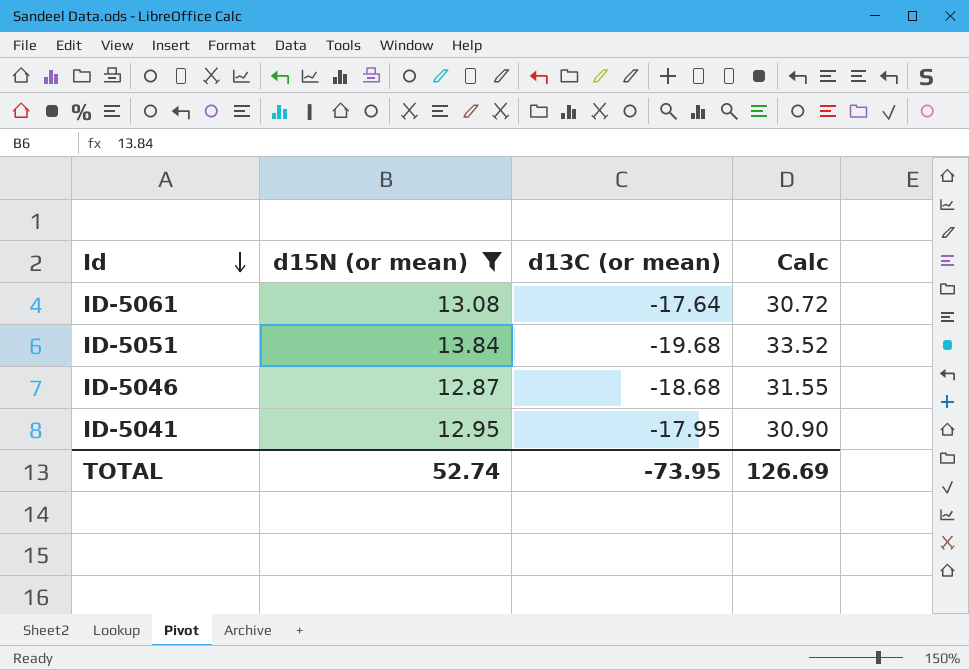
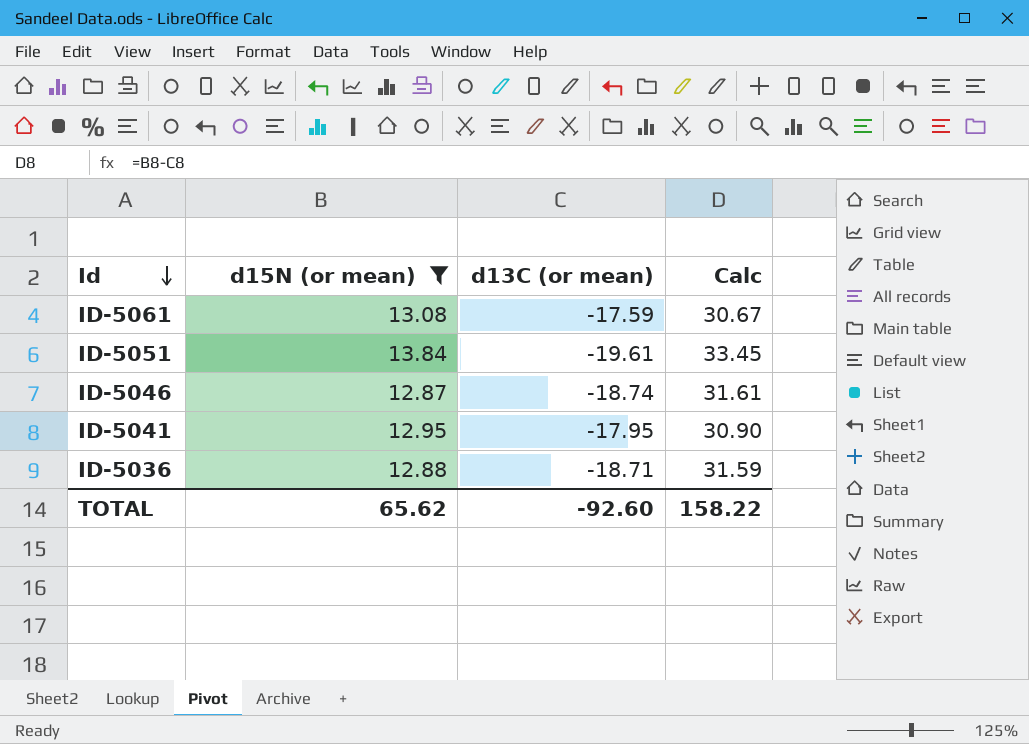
ID-5061 | d13C (or mean): -17.64 -> -17.59
ID-5061 | Calc: 30.72 -> 30.67
ID-5051 | d13C (or mean): -19.68 -> -19.61
ID-5051 | Calc: 33.52 -> 33.45
ID-5046 | d13C (or mean): -18.68 -> -18.74
ID-5046 | Calc: 31.55 -> 31.61
row ID-5036: none -> 12.88 | -18.71 | 31.59
TOTAL | d15N (or mean): 52.74 -> 65.62
TOTAL | d13C (or mean): -73.95 -> -92.60
TOTAL | Calc: 126.69 -> 158.22

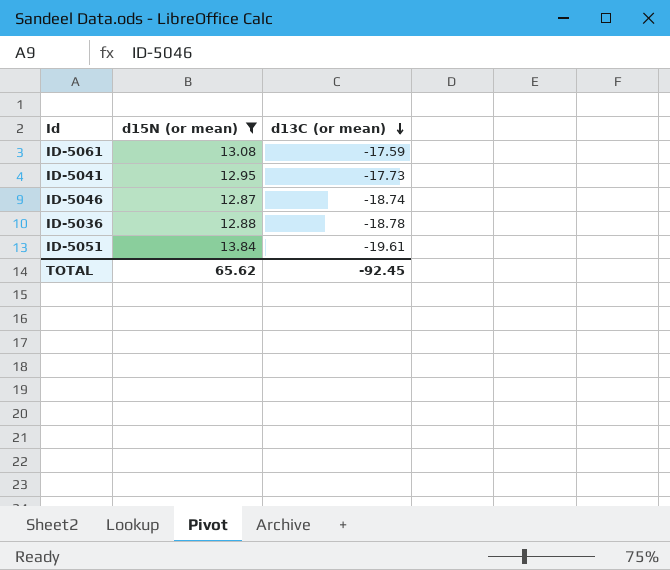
row order: Id descending -> d13C (or mean) descending
column Calc | formula: [d15N (or mean)] - [d13C (or mean)] -> none
ID-5041 | d13C (or mean): -17.95 -> -17.73
ID-5036 | d13C (or mean): -18.71 -> -18.78
TOTAL | d13C (or mean): -92.60 -> -92.45

